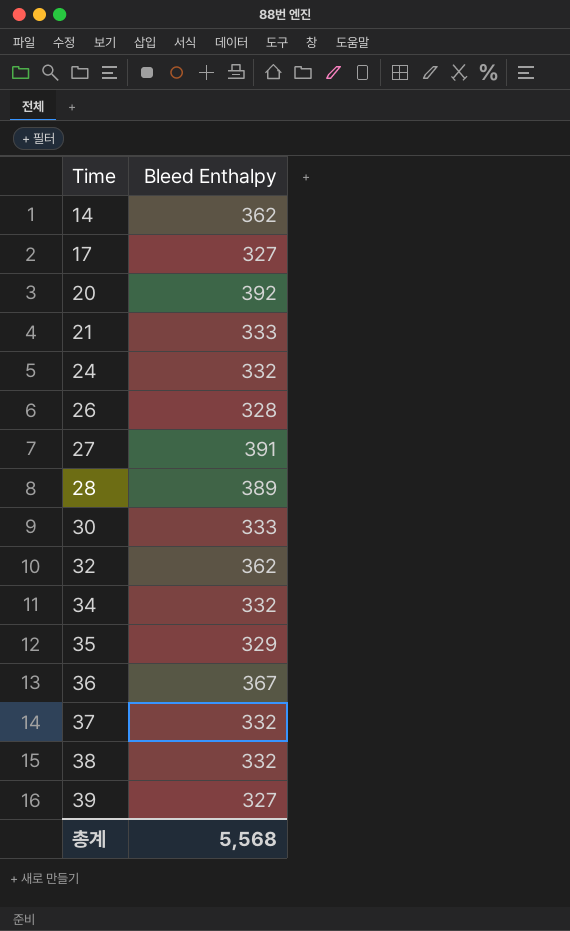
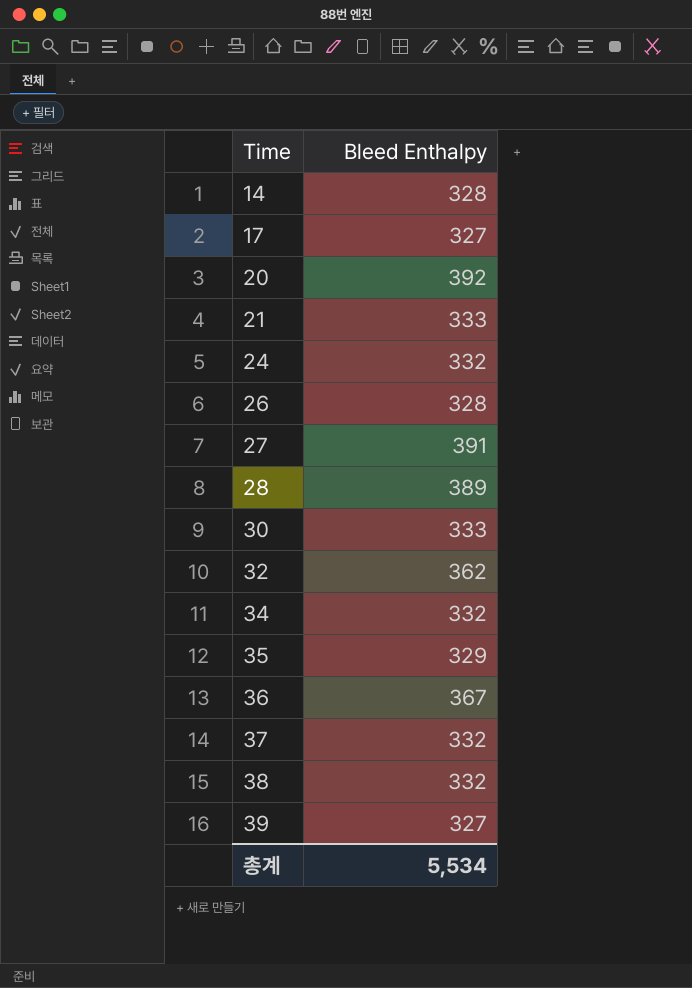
14 | Bleed Enthalpy: 362 -> 328
총계 | Bleed Enthalpy: 5,568 -> 5,534

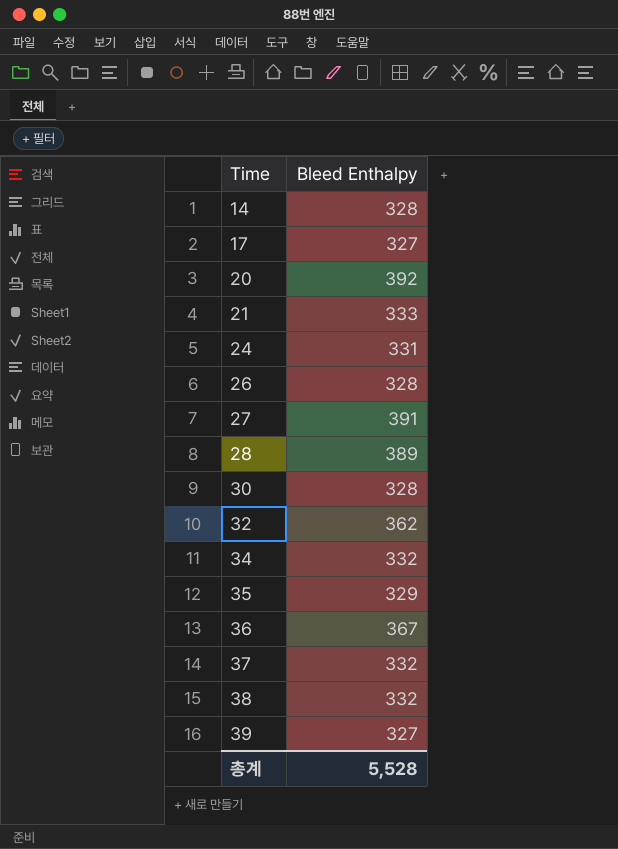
24 | Bleed Enthalpy: 332 -> 331
30 | Bleed Enthalpy: 333 -> 328
총계 | Bleed Enthalpy: 5,534 -> 5,528

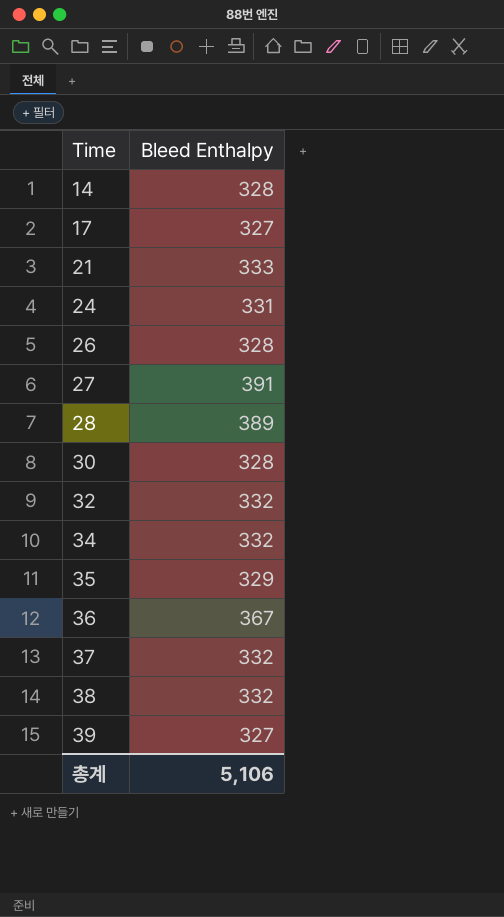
row 20: 392 -> none
32 | Bleed Enthalpy: 362 -> 332
총계 | Bleed Enthalpy: 5,528 -> 5,106

